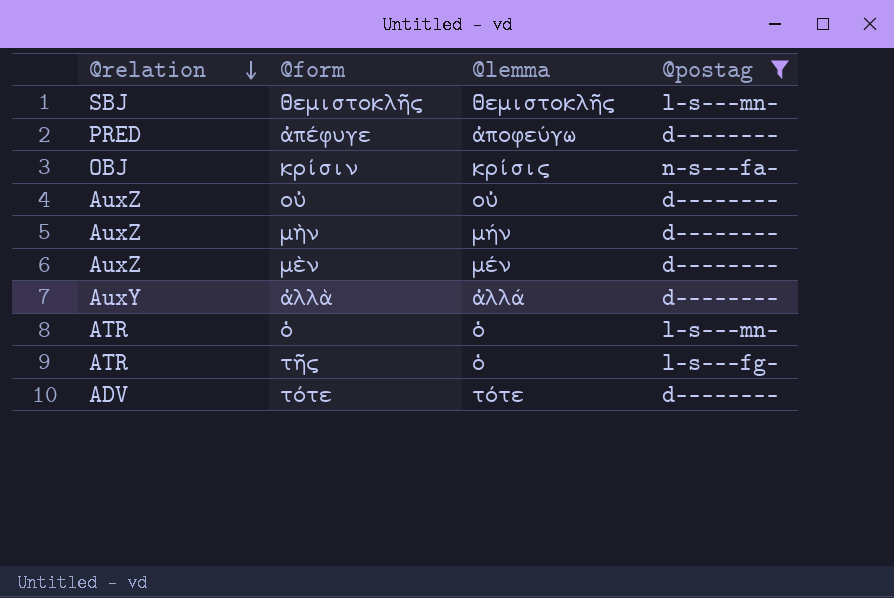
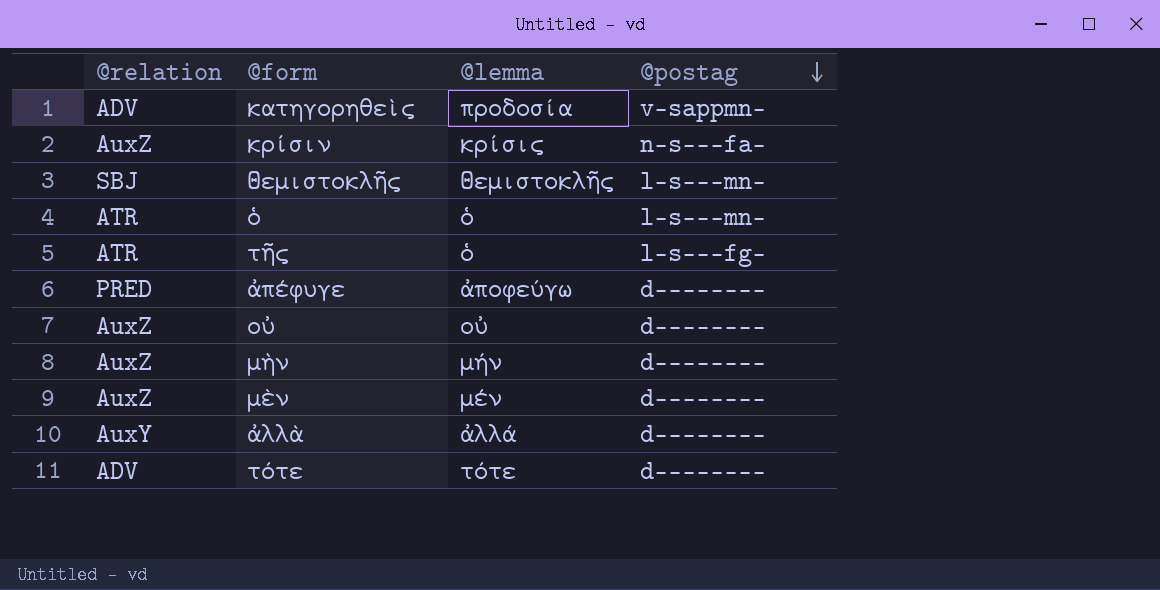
filter: @postag != v-sappmn- -> none
row order: @relation descending -> @postag descending
κρίσιν | @relation: OBJ -> AuxZ

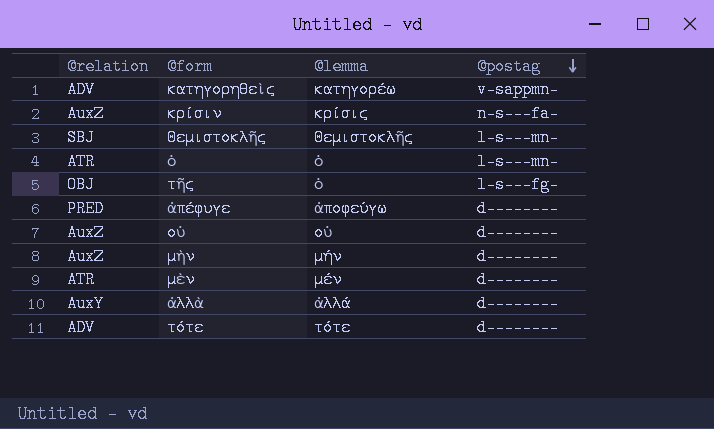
κατηγορηθεὶς | @lemma: προδοσία -> κατηγορέω
τῆς | @relation: ATR -> OBJ
μὲν | @relation: AuxZ -> ATR

